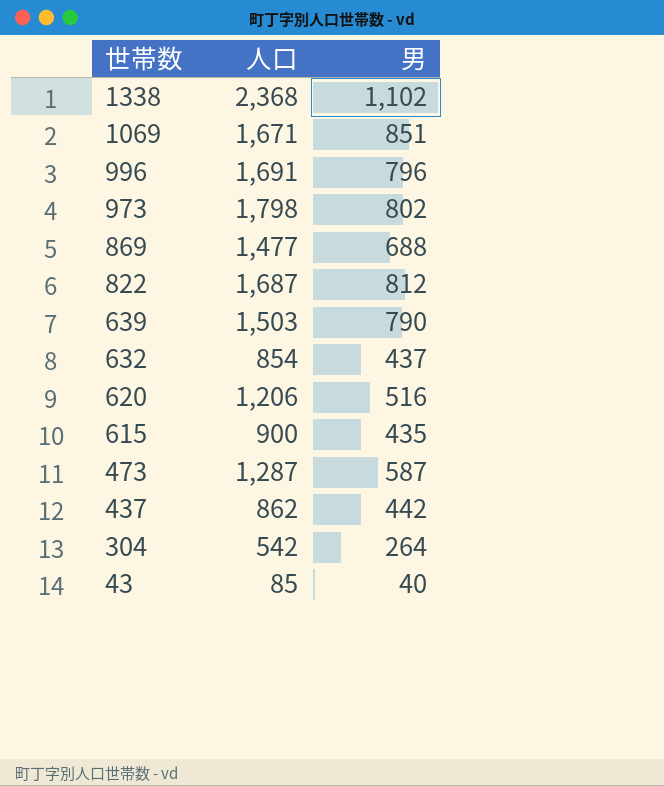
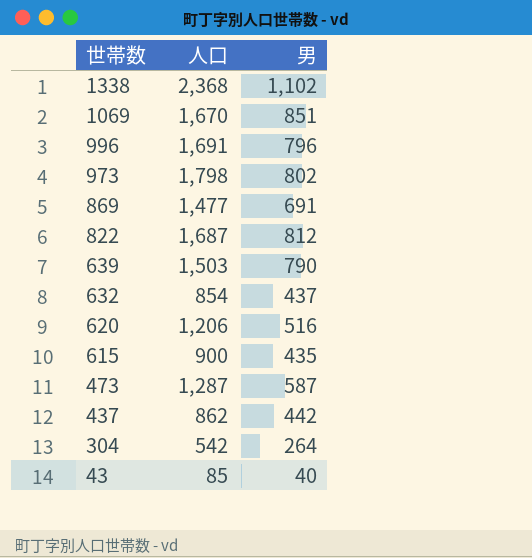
1069 | 人口: 1,671 -> 1,670
869 | 男: 688 -> 691

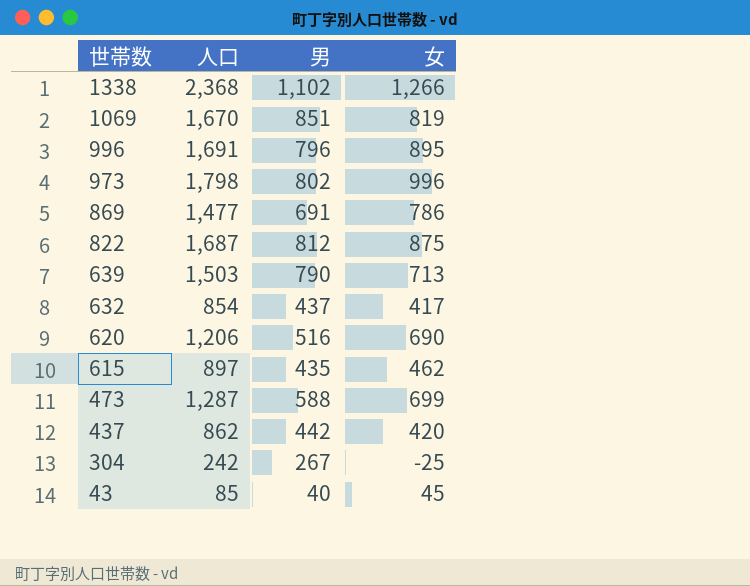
column 女 | formula: none -> [人口] - [男]
615 | 人口: 900 -> 897
473 | 男: 587 -> 588
304 | 人口: 542 -> 242
304 | 男: 264 -> 267

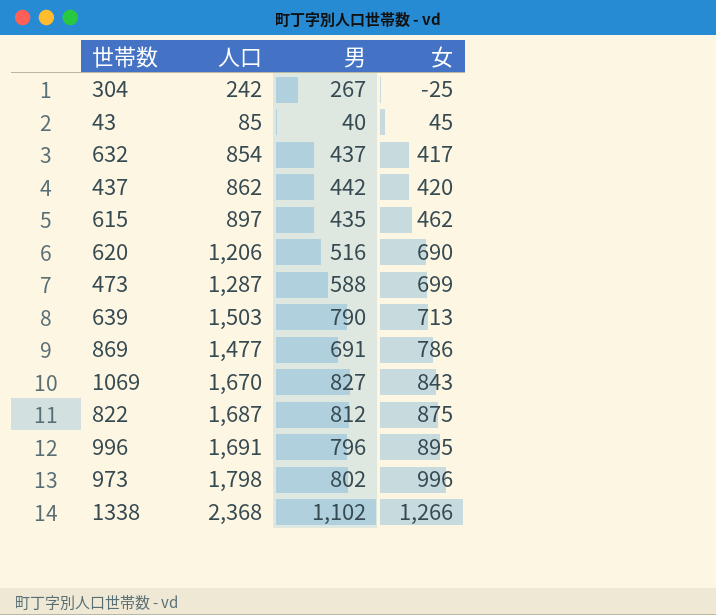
row order: 世帯数 descending -> 女 ascending
1069 | 男: 851 -> 827
1069 | 女: 819 -> 843

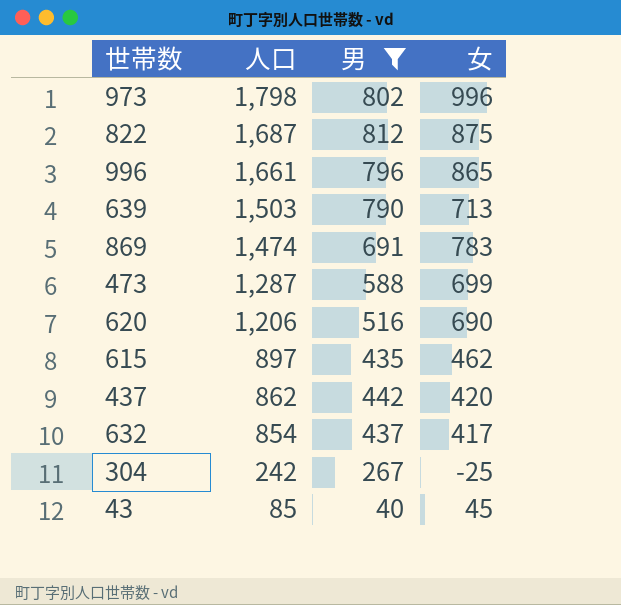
filter: none -> 男 <= 812
row order: 女 ascending -> 人口 descending
996 | 人口: 1,691 -> 1,661
996 | 女: 895 -> 865
869 | 人口: 1,477 -> 1,474
869 | 女: 786 -> 783

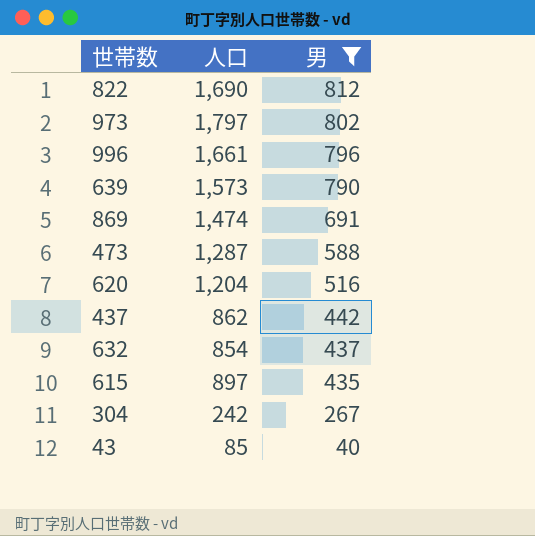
row order: 人口 descending -> 男 descending
column 女 | formula: [人口] - [男] -> none
822 | 人口: 1,687 -> 1,690
973 | 人口: 1,798 -> 1,797
639 | 人口: 1,503 -> 1,573
620 | 人口: 1,206 -> 1,204

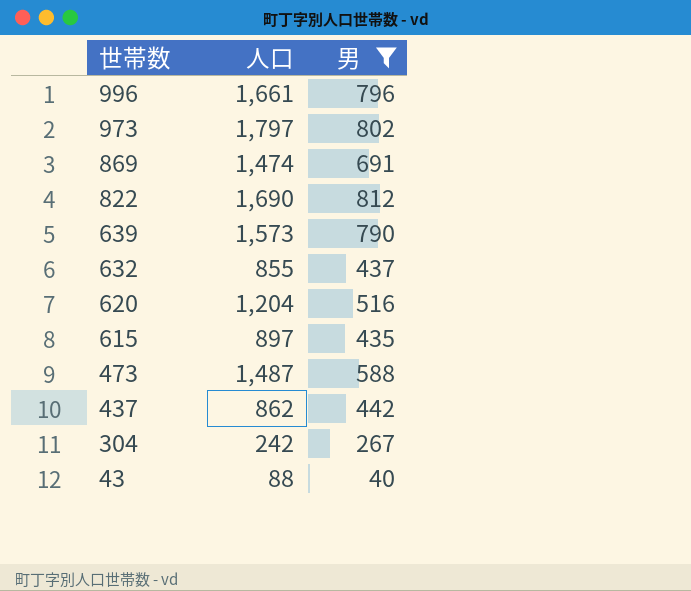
row order: 男 descending -> 世帯数 descending
632 | 人口: 854 -> 855
473 | 人口: 1,287 -> 1,487
43 | 人口: 85 -> 88

